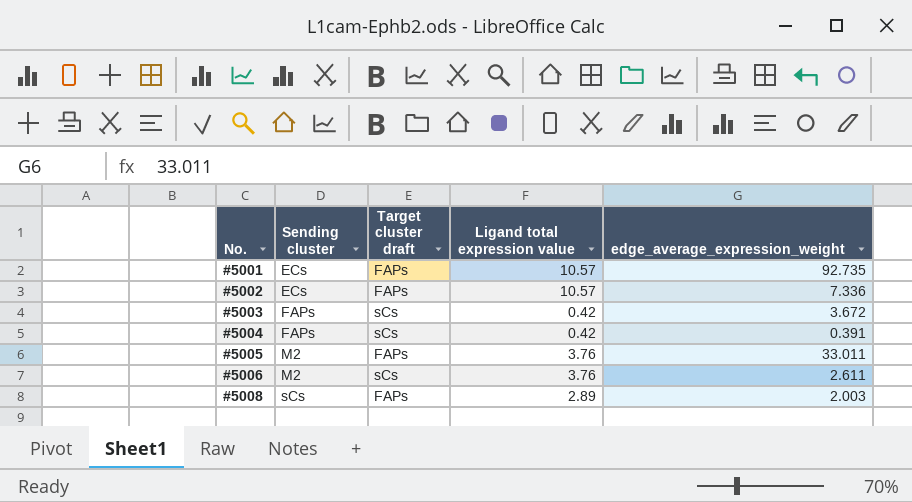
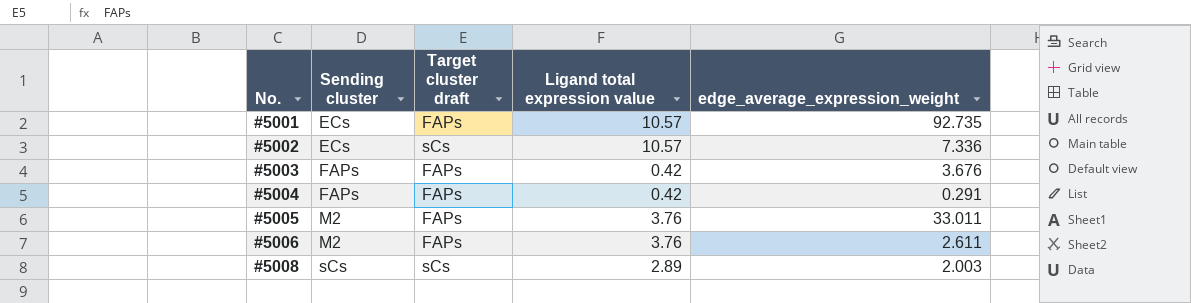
#5002 | Target cluster draft: FAPs -> sCs
#5003 | Target cluster draft: sCs -> FAPs
#5003 | edge_average_expression_weight: 3.672 -> 3.676
#5004 | Target cluster draft: sCs -> FAPs
#5004 | edge_average_expression_weight: 0.391 -> 0.291
#5006 | Target cluster draft: sCs -> FAPs
#5008 | Target cluster draft: FAPs -> sCs

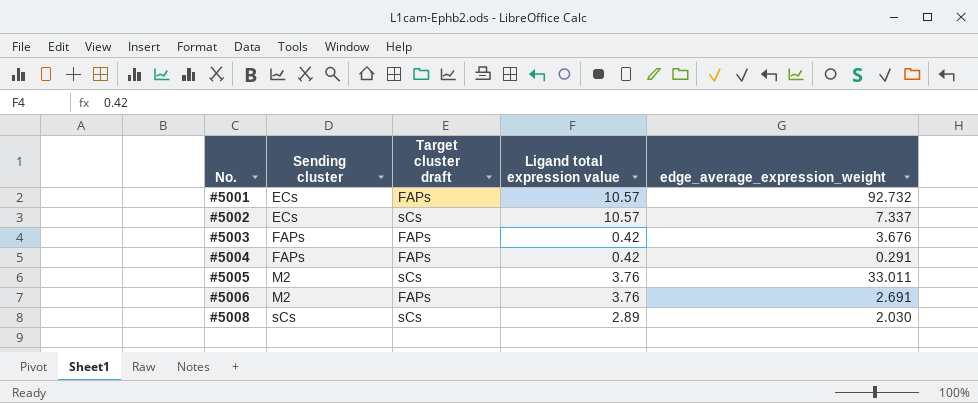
#5001 | edge_average_expression_weight: 92.735 -> 92.732
#5002 | edge_average_expression_weight: 7.336 -> 7.337
#5005 | Target cluster draft: FAPs -> sCs
#5006 | edge_average_expression_weight: 2.611 -> 2.691
#5008 | edge_average_expression_weight: 2.003 -> 2.030

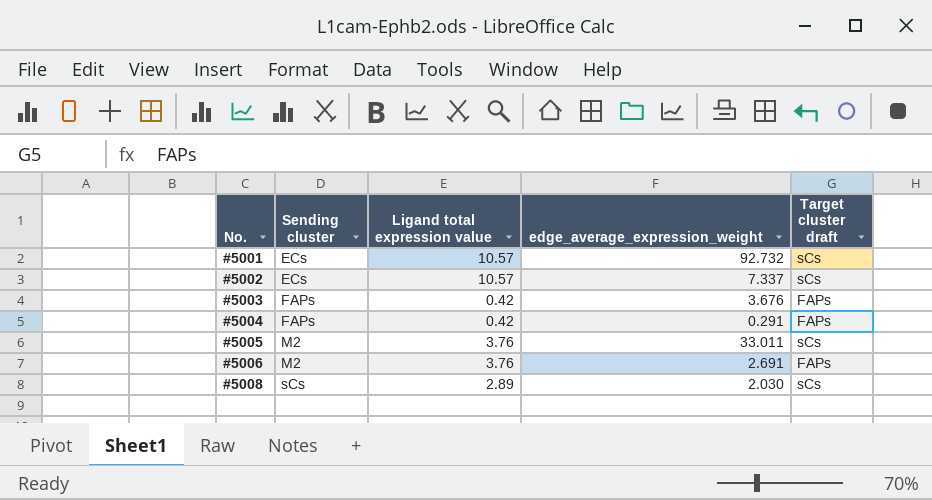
column Target cluster draft | position: 3 -> 5
#5001 | Target cluster draft: FAPs -> sCs

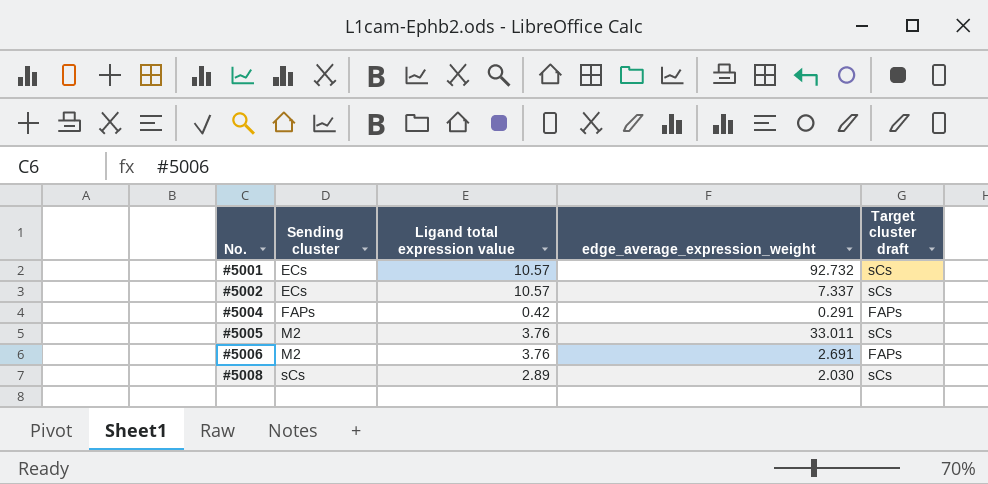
row #5003: FAPs | 0.42 | 3.676 | FAPs -> none

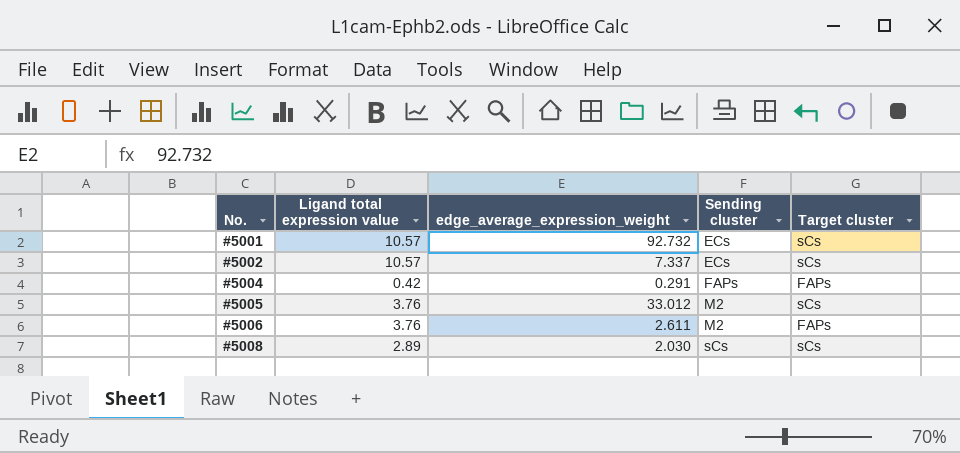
column Sending cluster | position: 2 -> 4
column name: Target cluster draft -> Target cluster
#5005 | edge_average_expression_weight: 33.011 -> 33.012
#5006 | edge_average_expression_weight: 2.691 -> 2.611

